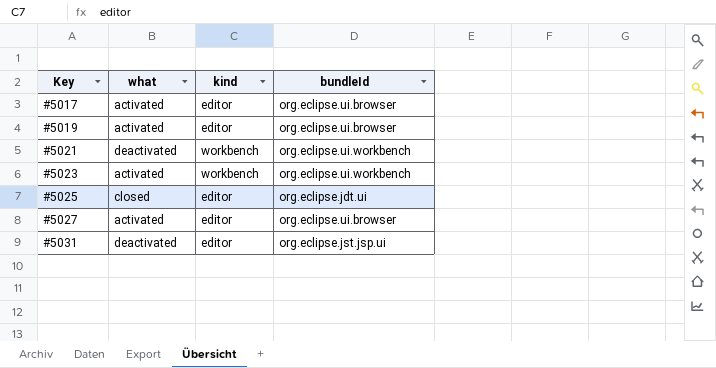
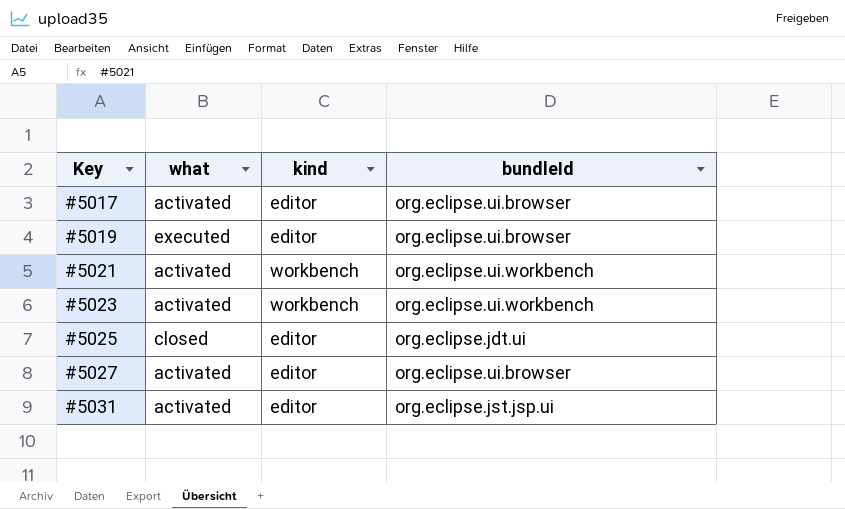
#5019 | what: activated -> executed
#5021 | what: deactivated -> activated
#5031 | what: deactivated -> activated

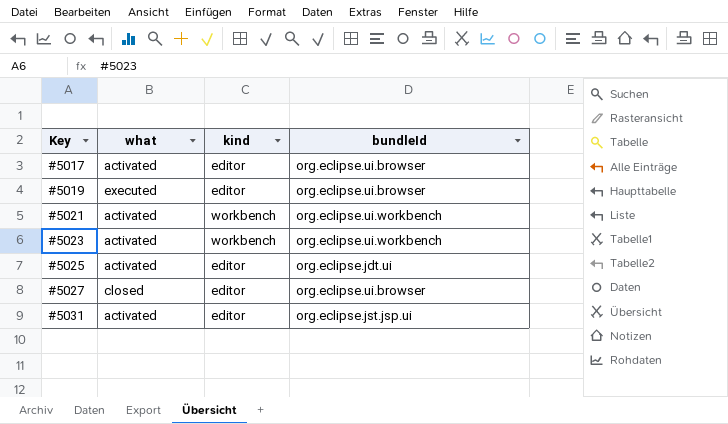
#5025 | what: closed -> activated
#5027 | what: activated -> closed

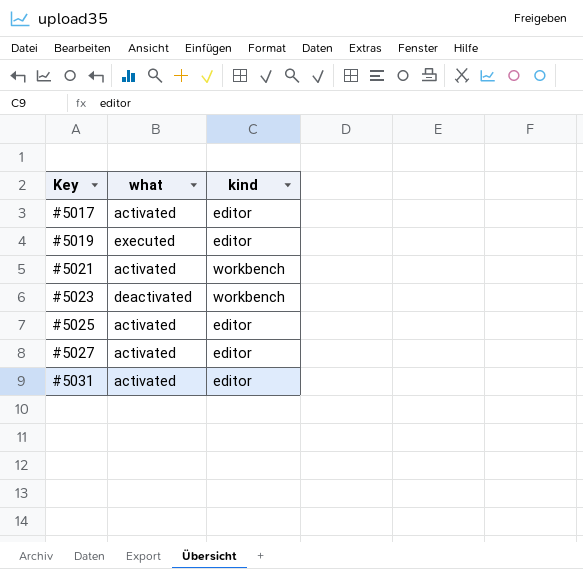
column bundleId | position: 4 -> none
#5023 | what: activated -> deactivated
#5027 | what: closed -> activated

